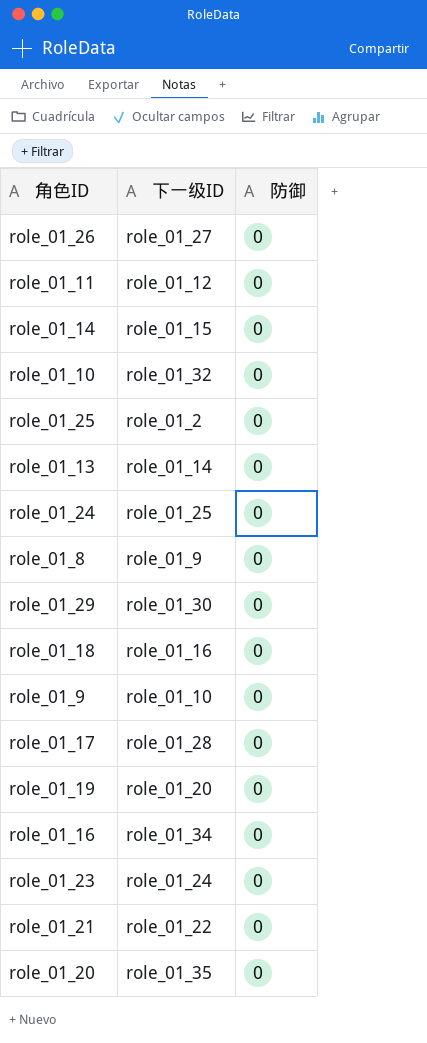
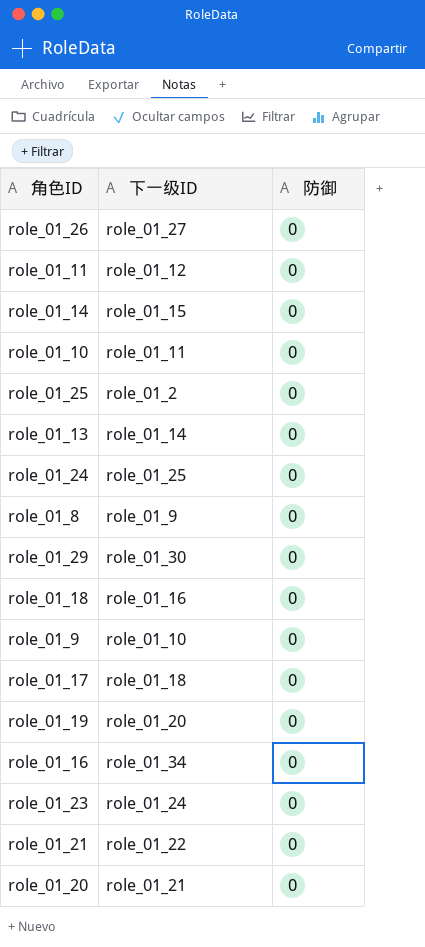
role_01_10 | 下一级ID: role_01_32 -> role_01_11
role_01_17 | 下一级ID: role_01_28 -> role_01_18
role_01_20 | 下一级ID: role_01_35 -> role_01_21

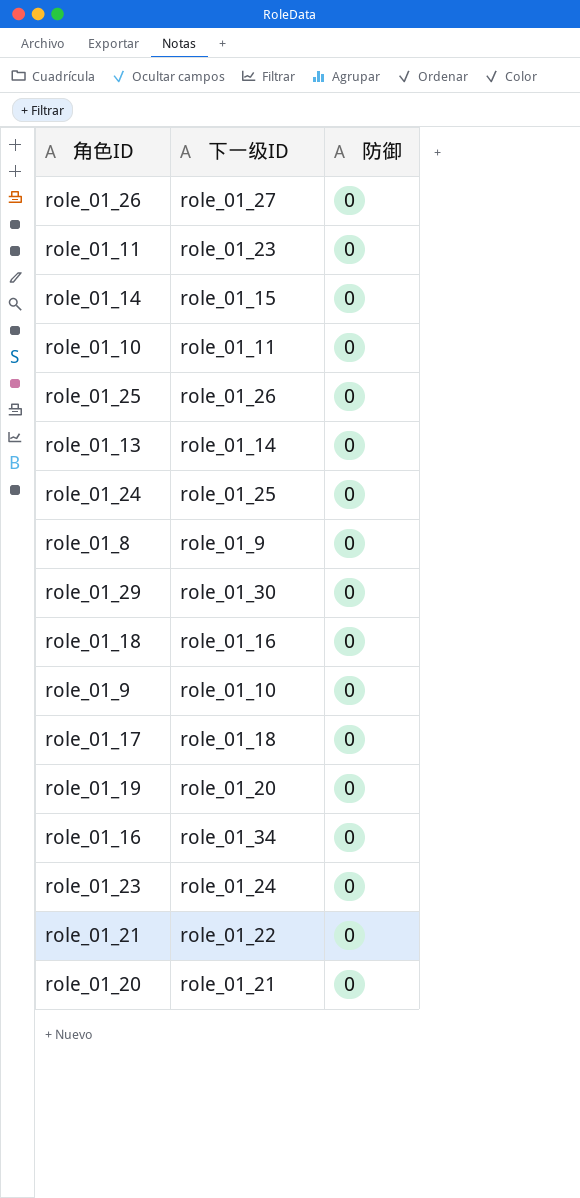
role_01_11 | 下一级ID: role_01_12 -> role_01_23
role_01_25 | 下一级ID: role_01_2 -> role_01_26

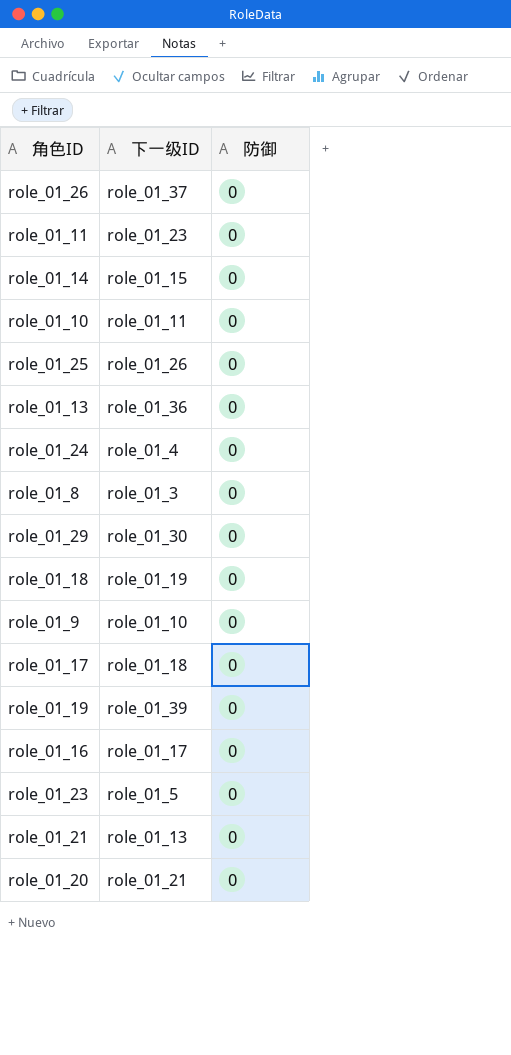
role_01_26 | 下一级ID: role_01_27 -> role_01_37
role_01_13 | 下一级ID: role_01_14 -> role_01_36
role_01_24 | 下一级ID: role_01_25 -> role_01_4
role_01_8 | 下一级ID: role_01_9 -> role_01_3
role_01_18 | 下一级ID: role_01_16 -> role_01_19
role_01_19 | 下一级ID: role_01_20 -> role_01_39
role_01_16 | 下一级ID: role_01_34 -> role_01_17
role_01_23 | 下一级ID: role_01_24 -> role_01_5
role_01_21 | 下一级ID: role_01_22 -> role_01_13

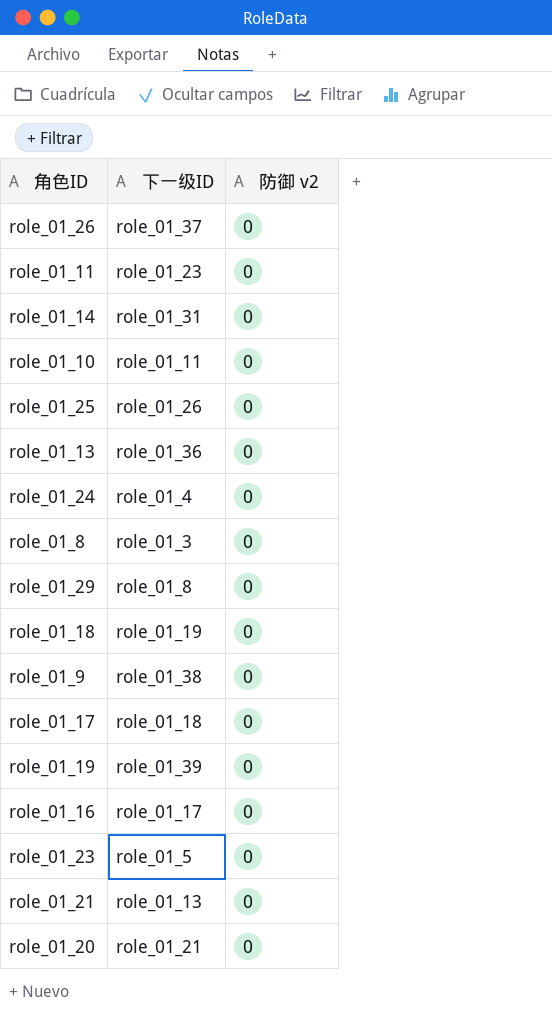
column name: 防御 -> 防御 v2
role_01_14 | 下一级ID: role_01_15 -> role_01_31
role_01_29 | 下一级ID: role_01_30 -> role_01_8
role_01_9 | 下一级ID: role_01_10 -> role_01_38

